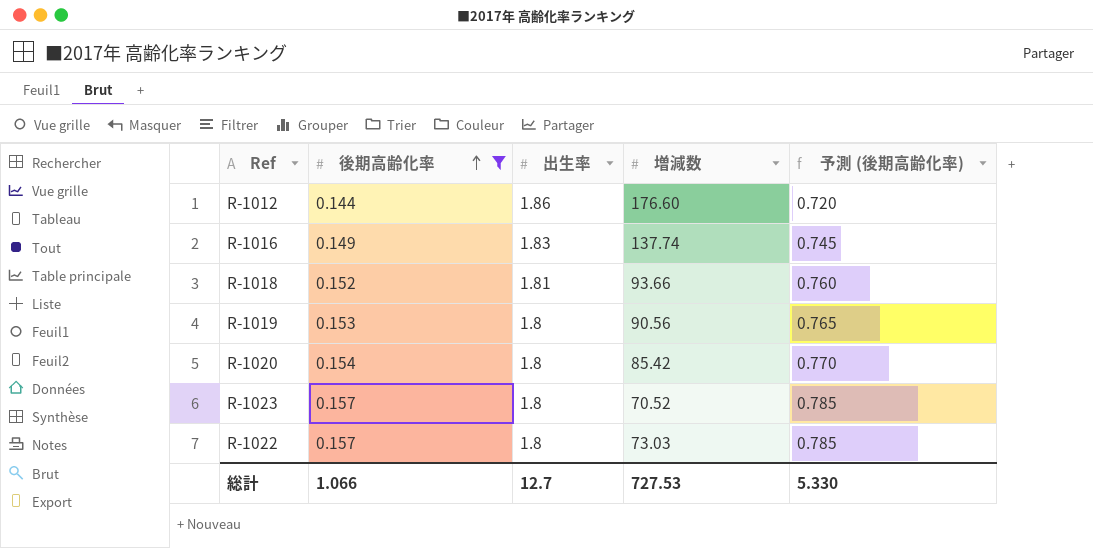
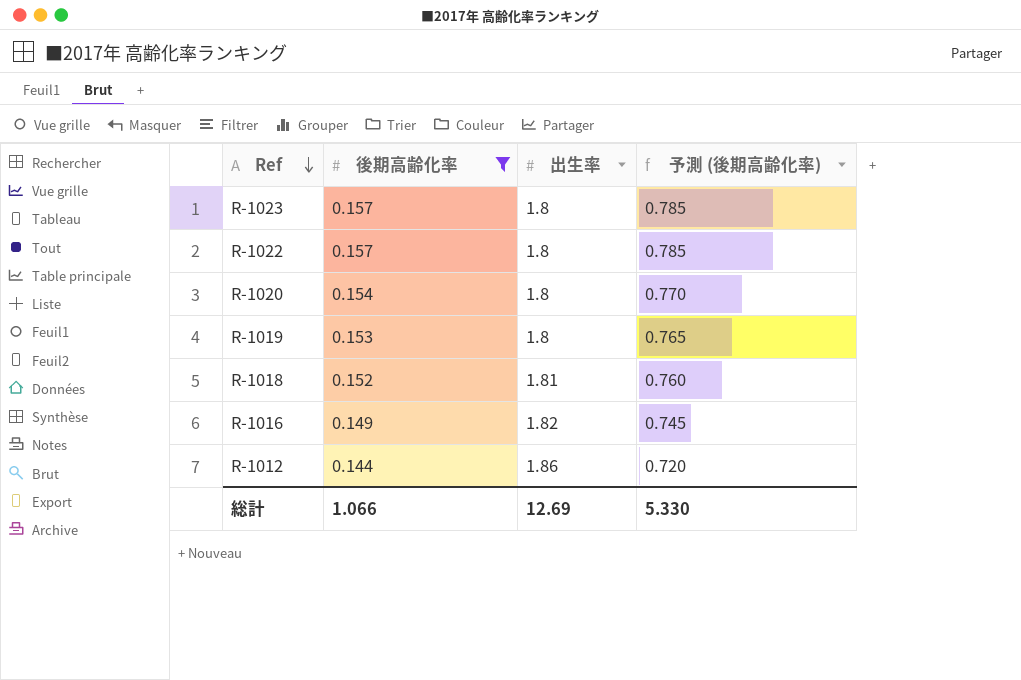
row order: 後期高齢化率 ascending -> Ref descending
column 増減数 | position: 4 -> none
R-1016 | 出生率: 1.83 -> 1.82
総計 | 出生率: 12.7 -> 12.69

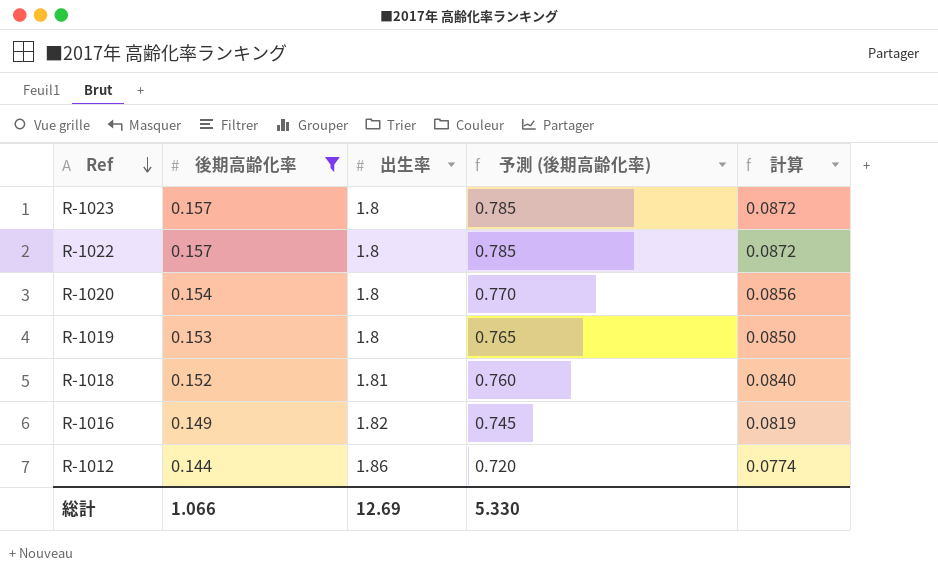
column 計算 | formula: none -> [後期高齢化率] / [出生率]

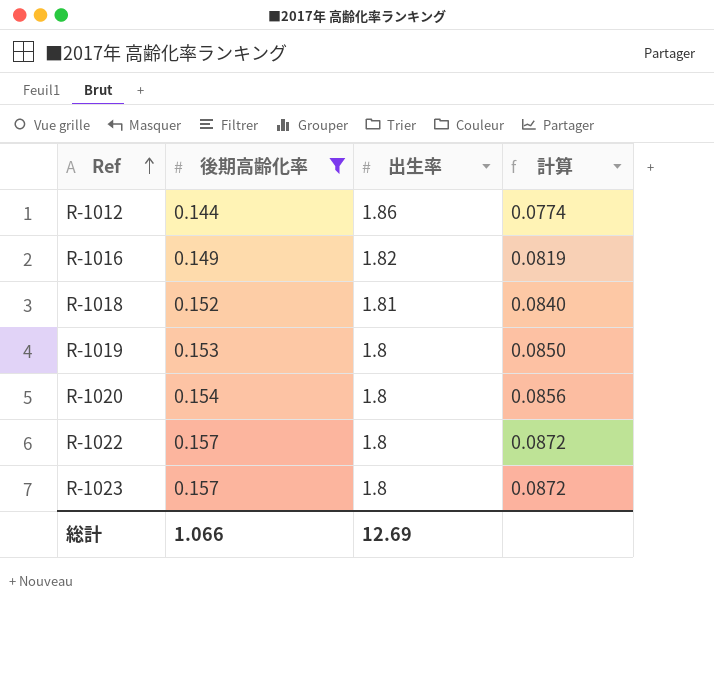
row order: Ref descending -> Ref ascending
column 予測 (後期高齢化率) | formula: [後期高齢化率] * 5 -> none

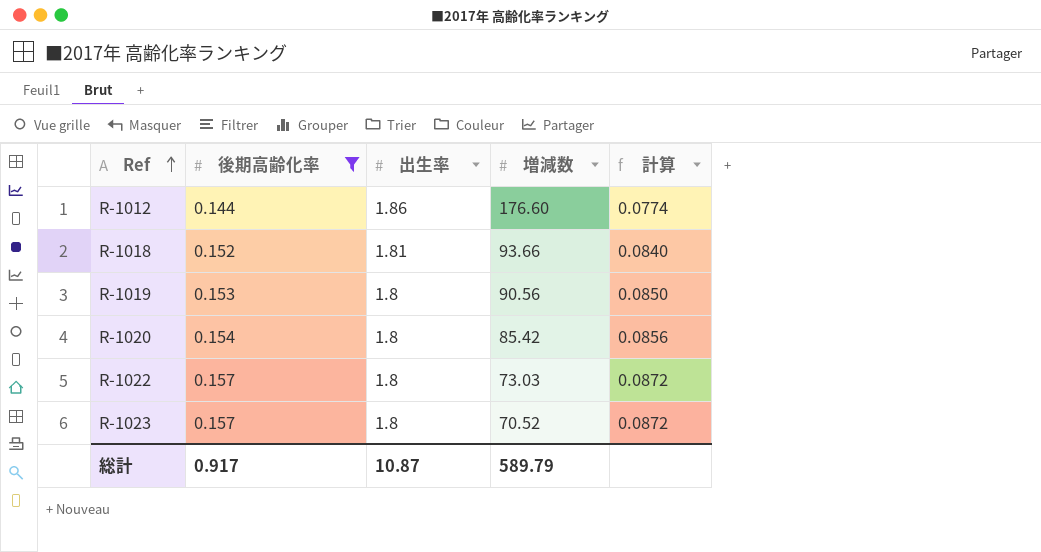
column 増減数 | position: none -> 4
row R-1016: 0.149 | 1.82 | 0.0819 -> none
総計 | 後期高齢化率: 1.066 -> 0.917
総計 | 出生率: 12.69 -> 10.87

